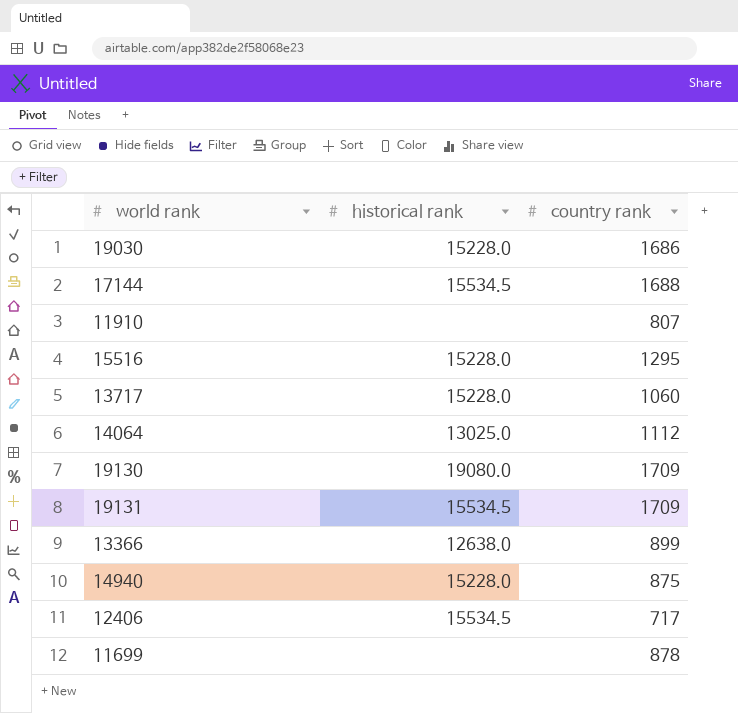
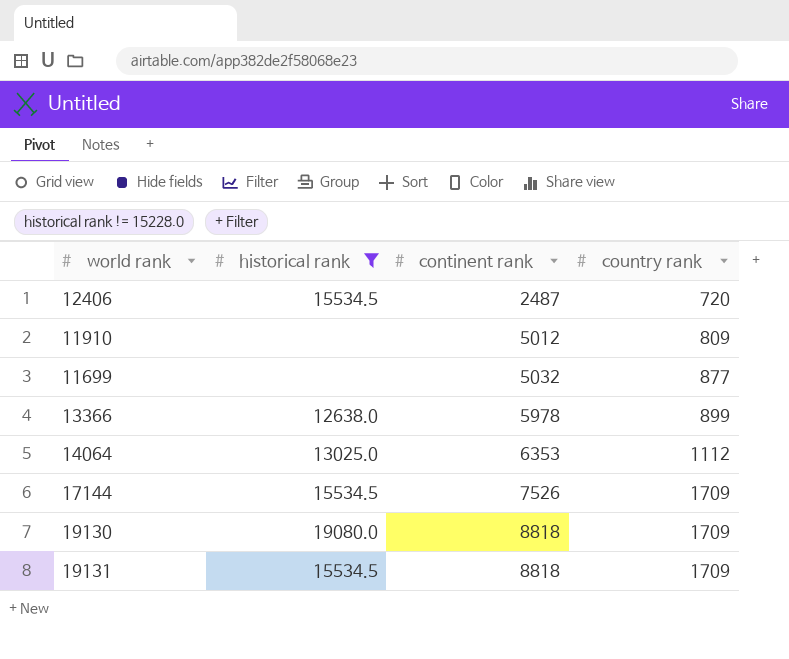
filter: none -> historical rank != 15228.0
row order: none -> continent rank ascending
column continent rank | position: none -> 3
12406 | country rank: 717 -> 720
11910 | country rank: 807 -> 809
11699 | country rank: 878 -> 877
17144 | country rank: 1688 -> 1709

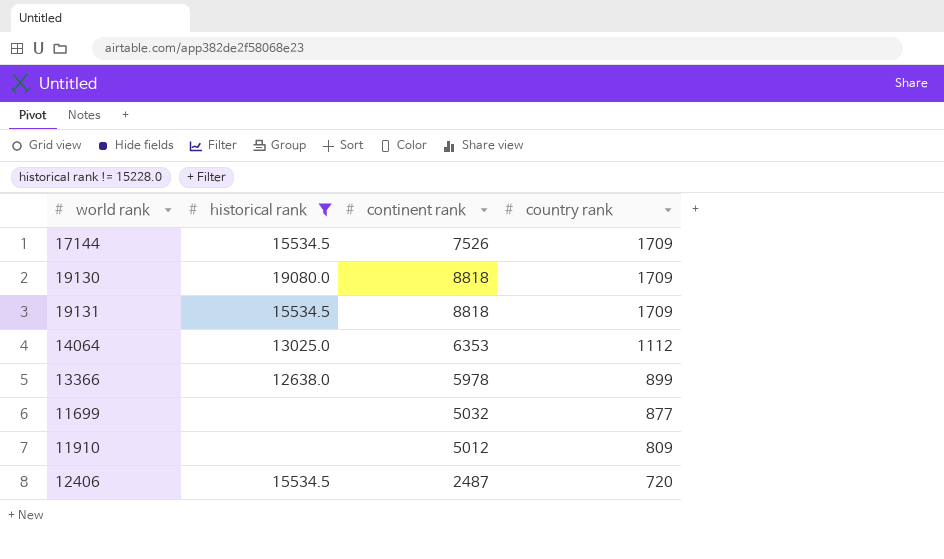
row order: continent rank ascending -> country rank descending

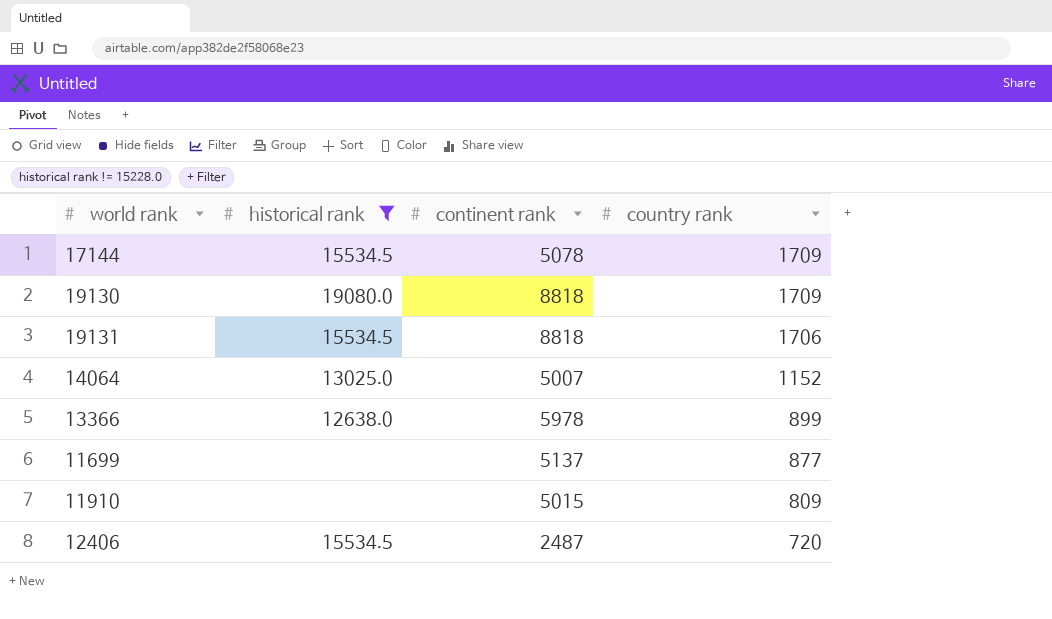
17144 | continent rank: 7526 -> 5078
19131 | country rank: 1709 -> 1706
14064 | continent rank: 6353 -> 5007
14064 | country rank: 1112 -> 1152
11699 | continent rank: 5032 -> 5137
11910 | continent rank: 5012 -> 5015

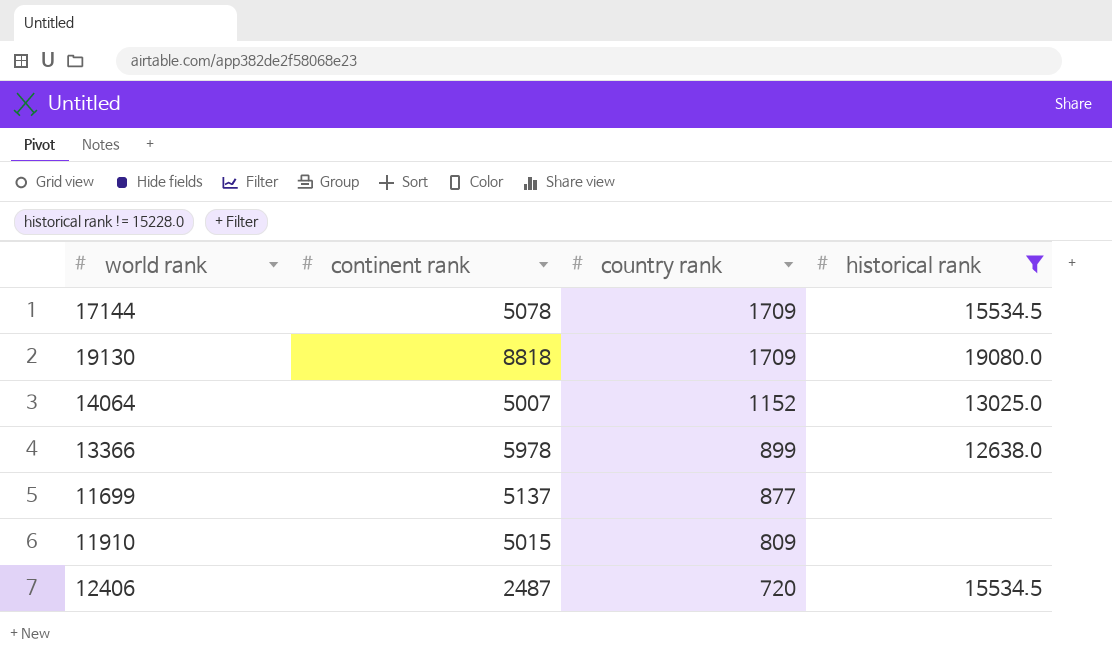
column historical rank | position: 2 -> 4
row 19131: 15534.5 | 8818 | 1706 -> none

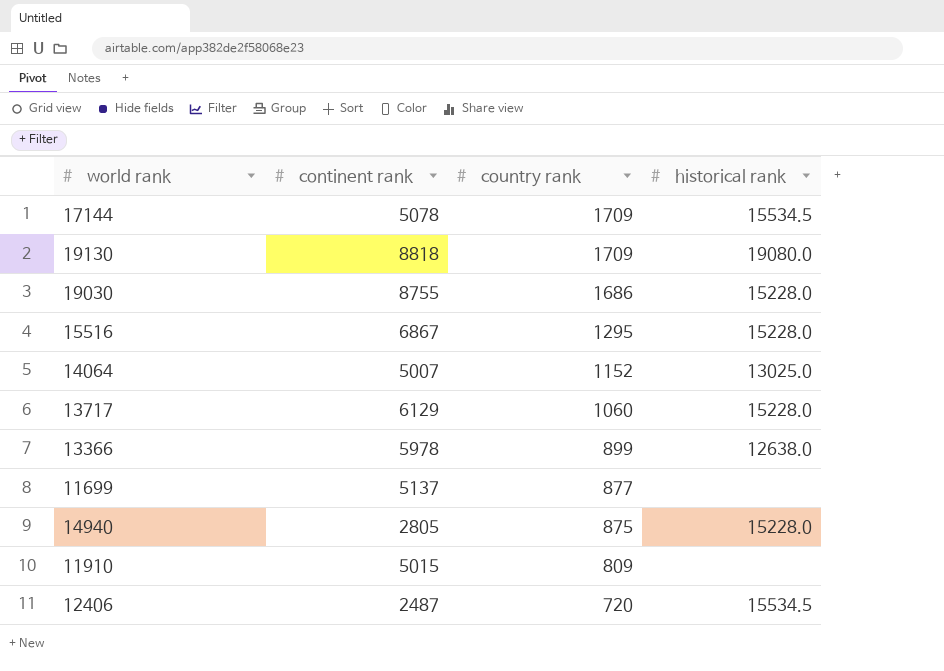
filter: historical rank != 15228.0 -> none

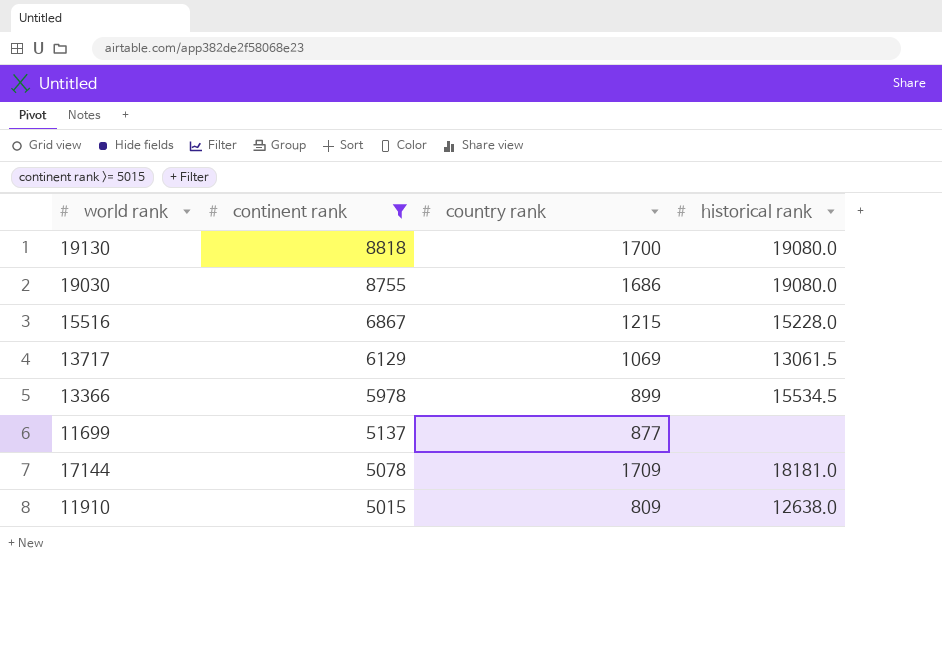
filter: none -> continent rank >= 5015
row order: country rank descending -> continent rank descending
19130 | country rank: 1709 -> 1700
19030 | historical rank: 15228.0 -> 19080.0
15516 | country rank: 1295 -> 1215
13717 | country rank: 1060 -> 1069
13717 | historical rank: 15228.0 -> 13061.5
13366 | historical rank: 12638.0 -> 15534.5
17144 | historical rank: 15534.5 -> 18181.0
11910 | historical rank: none -> 12638.0

